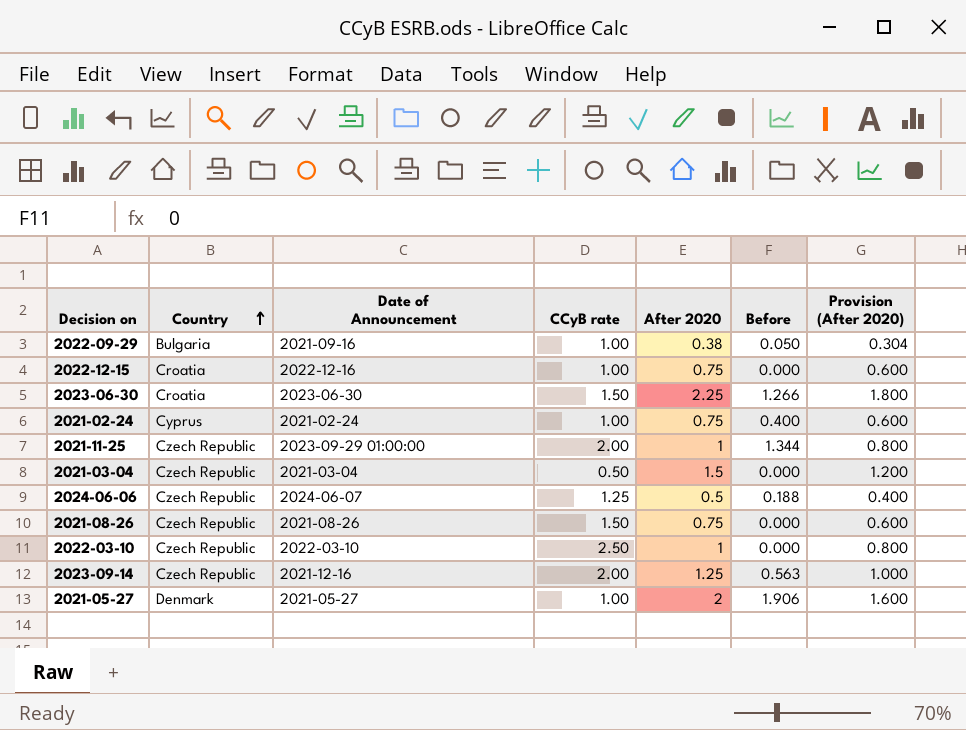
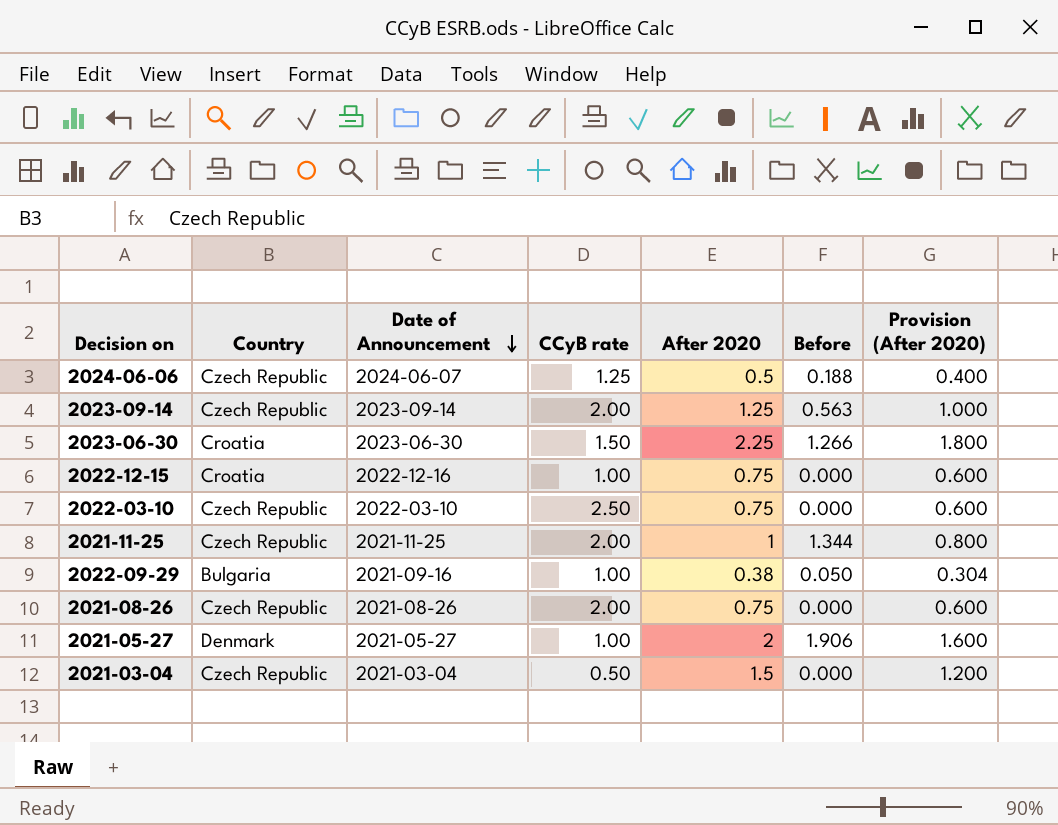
row order: Country ascending -> Date of Announcement descending
row 2021-02-24: Cyprus | 2021-02-24 | 1.00 | 0.75 | 0.400 | 0.600 -> none
2023-09-14 | Date of Announcement: 2021-12-16 -> 2023-09-14
2022-03-10 | After 2020: 1 -> 0.75
2022-03-10 | Provision (After 2020): 0.800 -> 0.600
2021-11-25 | Date of Announcement: 2023-09-29 01:00:00 -> 2021-11-25
2021-08-26 | CCyB rate: 1.50 -> 2.00

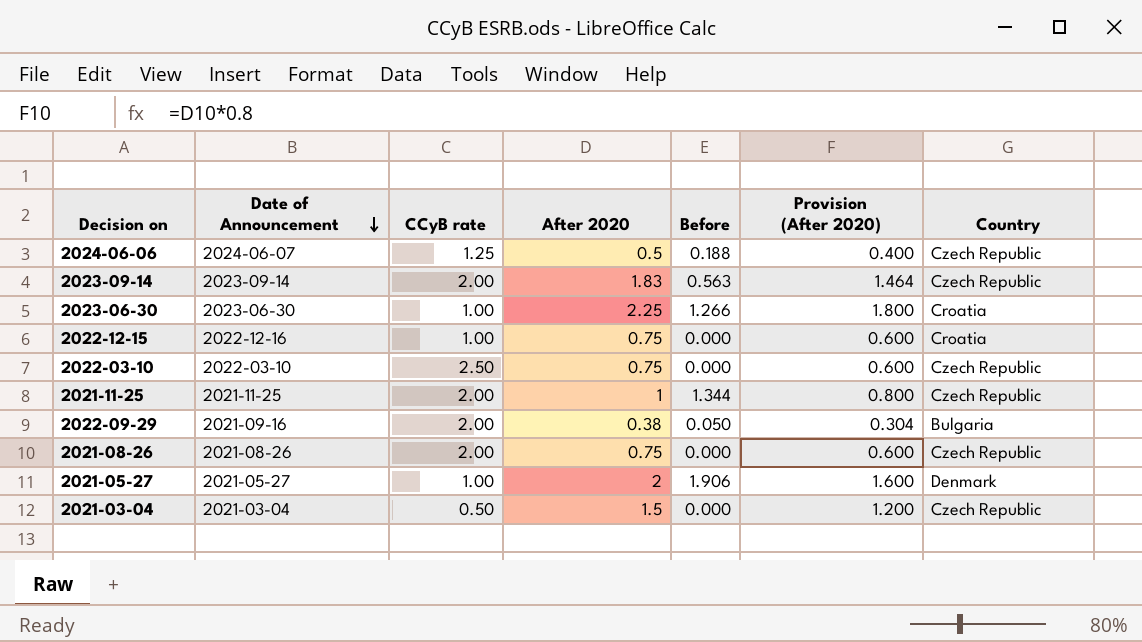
column Country | position: 2 -> 7
2023-09-14 | After 2020: 1.25 -> 1.83
2023-09-14 | Provision (After 2020): 1.000 -> 1.464
2023-06-30 | CCyB rate: 1.50 -> 1.00
2022-09-29 | CCyB rate: 1.00 -> 2.00

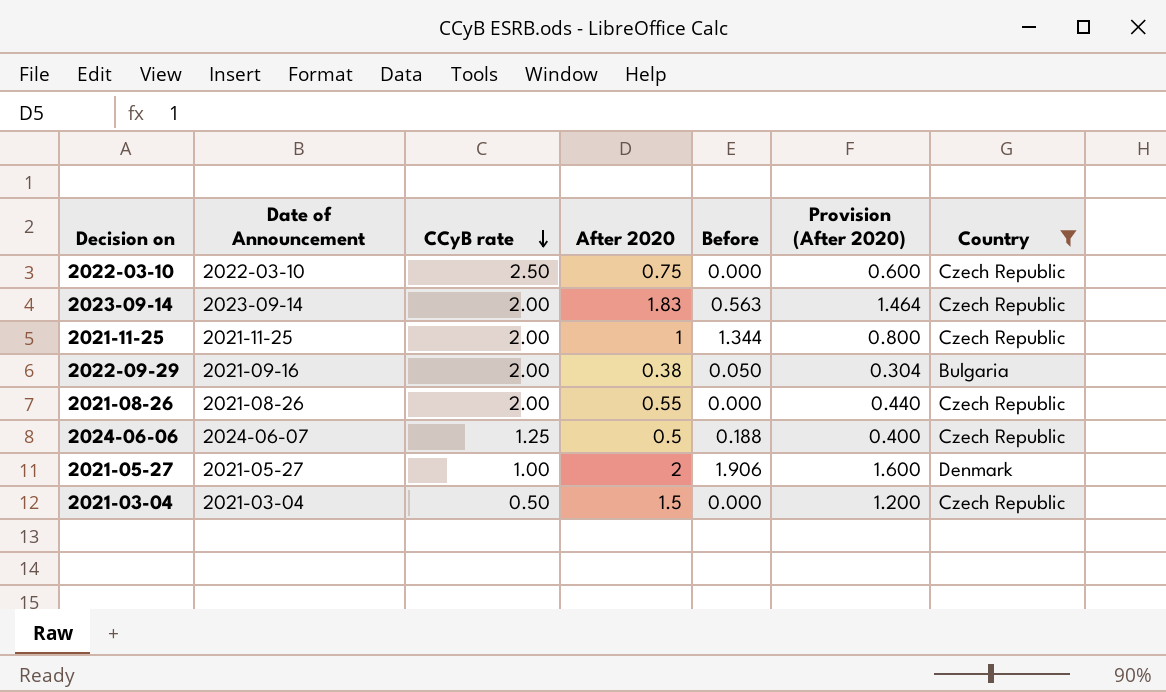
filter: none -> Country != Croatia
row order: Date of Announcement descending -> CCyB rate descending
2021-08-26 | After 2020: 0.75 -> 0.55
2021-08-26 | Provision (After 2020): 0.600 -> 0.440

